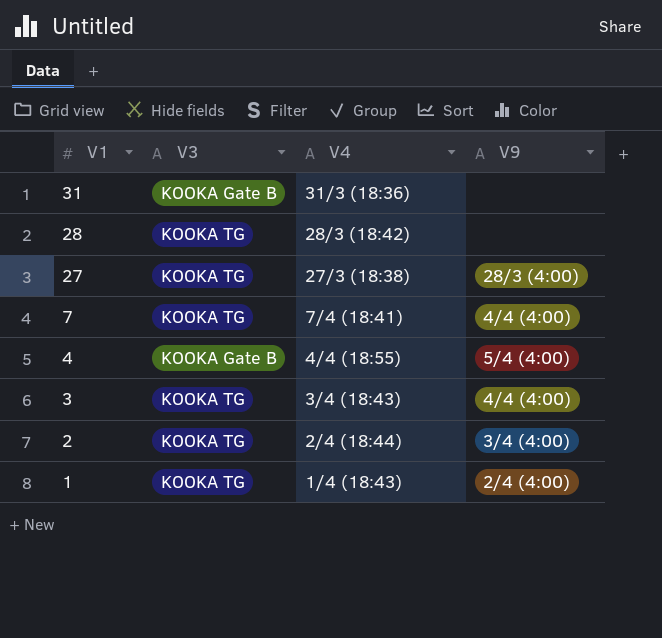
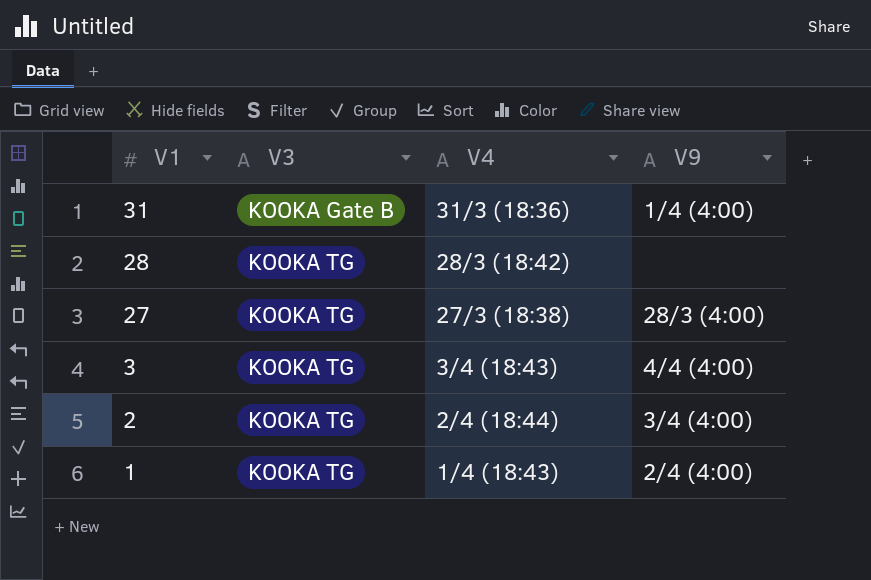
row 7: KOOKA TG | 7/4 (18:41) | 4/4 (4:00) -> none
row 4: KOOKA Gate B | 4/4 (18:55) | 5/4 (4:00) -> none
31 | V9: none -> 1/4 (4:00)

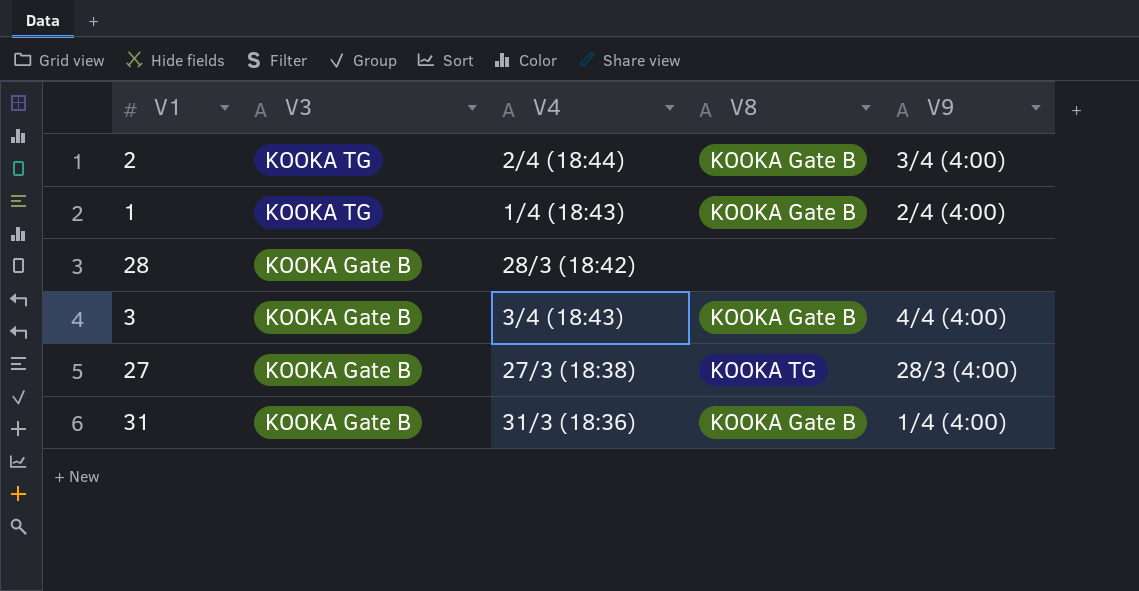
row order: V1 descending -> V3 descending
column V8 | position: none -> 4
28 | V3: KOOKA TG -> KOOKA Gate B
3 | V3: KOOKA TG -> KOOKA Gate B
27 | V3: KOOKA TG -> KOOKA Gate B

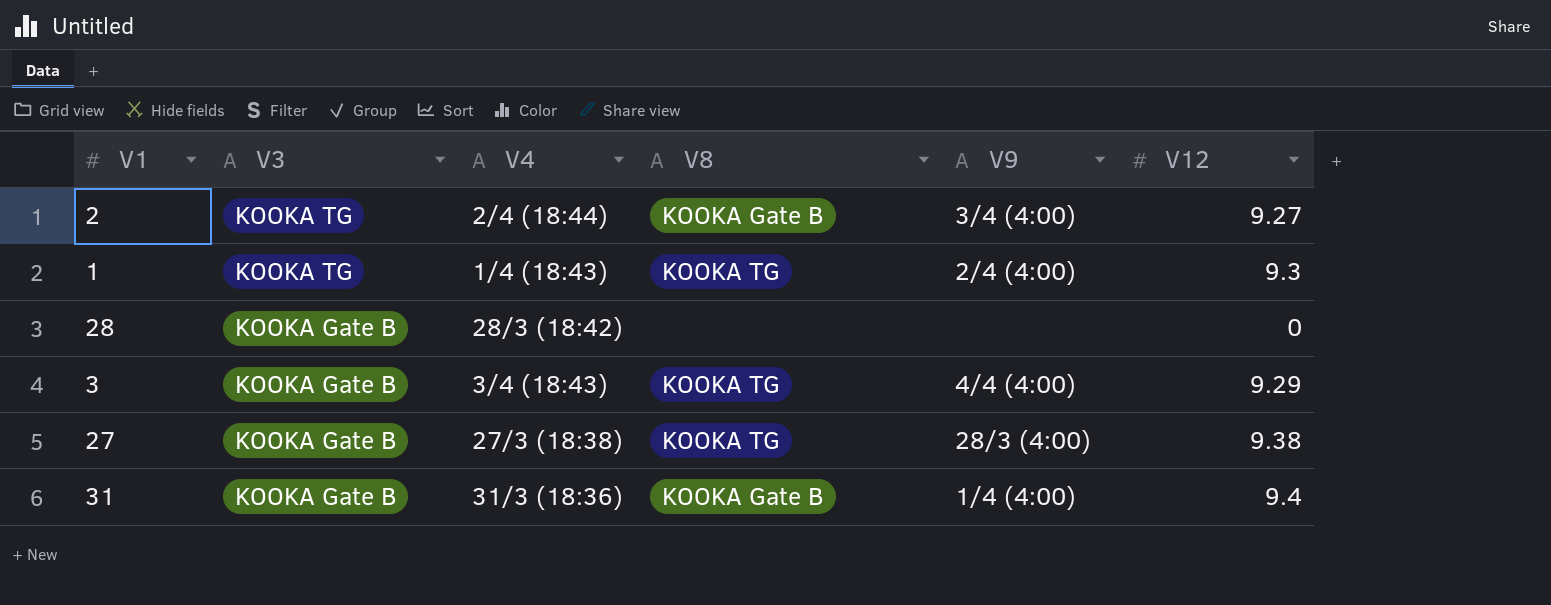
column V12 | position: none -> 6
1 | V8: KOOKA Gate B -> KOOKA TG
3 | V8: KOOKA Gate B -> KOOKA TG

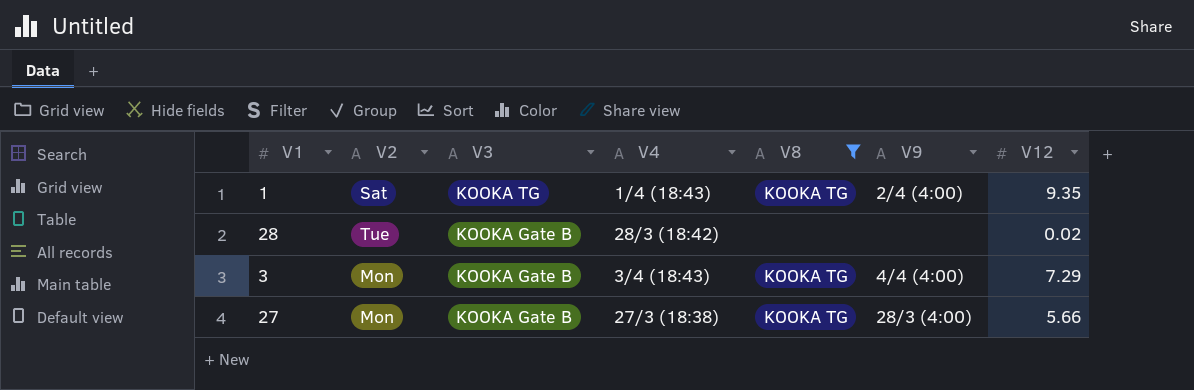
filter: none -> V8 != KOOKA Gate B
column V2 | position: none -> 2
1 | V12: 9.3 -> 9.35
28 | V12: 0 -> 0.02
3 | V12: 9.29 -> 7.29
27 | V12: 9.38 -> 5.66

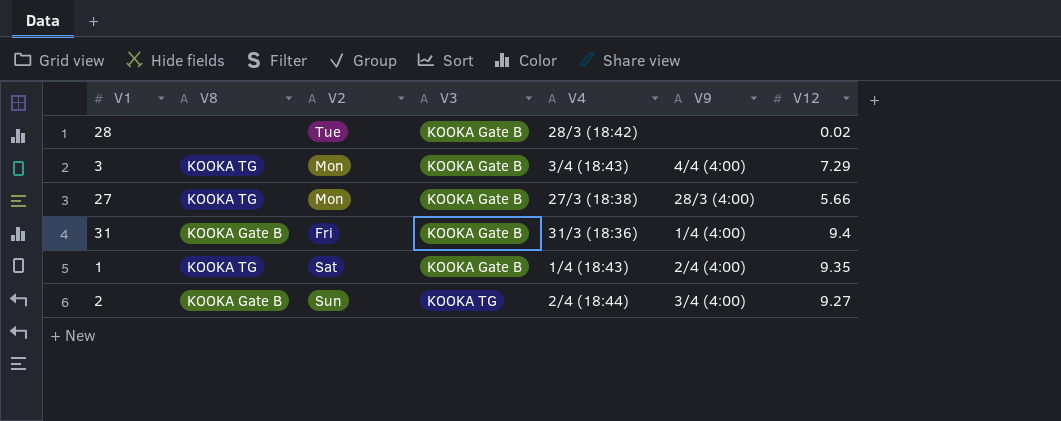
filter: V8 != KOOKA Gate B -> none
row order: V3 descending -> V3 ascending
column V8 | position: 5 -> 2
1 | V3: KOOKA TG -> KOOKA Gate B

